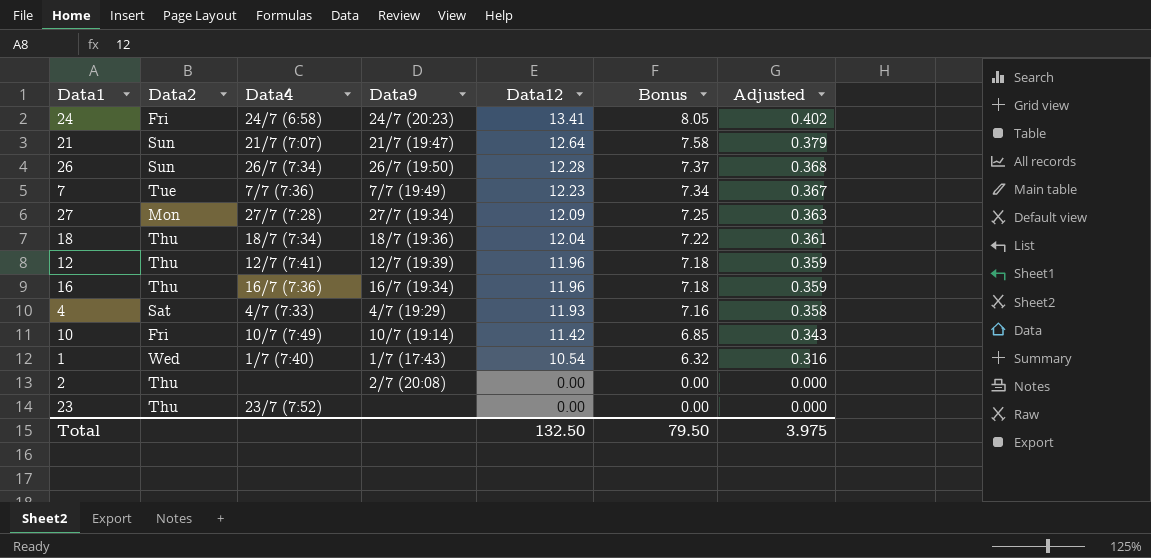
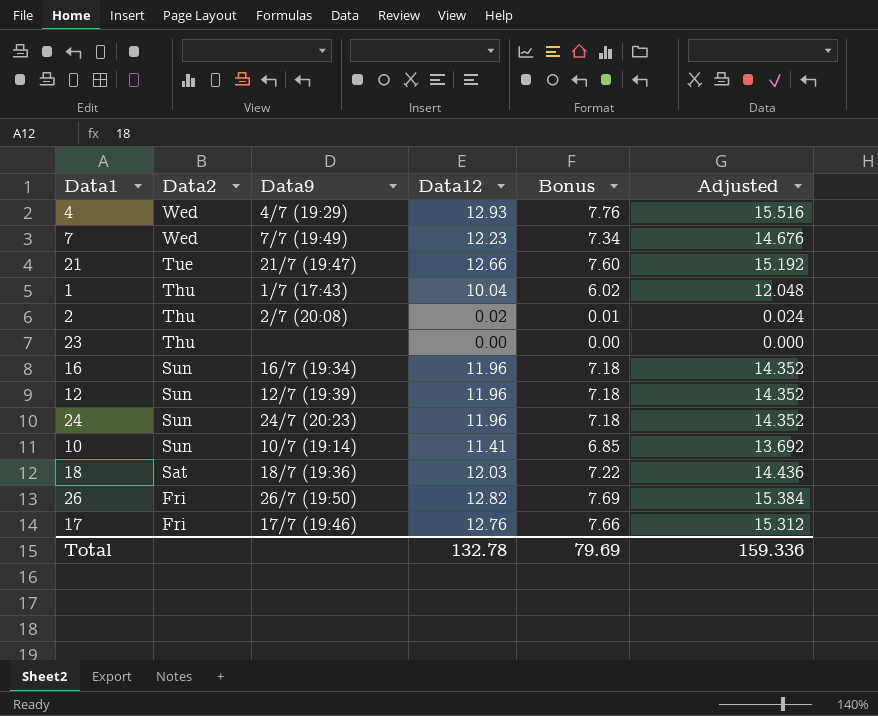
row order: Data12 descending -> Data2 descending
column Data4 | position: 3 -> none
column Adjusted | formula: [Data12] * 0.03 -> [Data12] * 1.2
row 27: Mon | 27/7 (7:28) | 27/7 (19:34) | 12.09 | 7.25 | 0.363 -> none
4 | Data2: Sat -> Wed
4 | Data12: 11.93 -> 12.93
4 | Bonus: 7.16 -> 7.76
7 | Data2: Tue -> Wed
21 | Data2: Sun -> Tue
21 | Data12: 12.64 -> 12.66
21 | Bonus: 7.58 -> 7.60
1 | Data2: Wed -> Thu
1 | Data12: 10.54 -> 10.04
1 | Bonus: 6.32 -> 6.02
2 | Data12: 0.00 -> 0.02
2 | Bonus: 0.00 -> 0.01
16 | Data2: Thu -> Sun
12 | Data2: Thu -> Sun
24 | Data2: Fri -> Sun
24 | Data12: 13.41 -> 11.96
24 | Bonus: 8.05 -> 7.18
10 | Data2: Fri -> Sun
10 | Data12: 11.42 -> 11.41
18 | Data2: Thu -> Sat
18 | Data12: 12.04 -> 12.03
26 | Data2: Sun -> Fri
26 | Data12: 12.28 -> 12.82
26 | Bonus: 7.37 -> 7.69
row 17: none -> Fri | 17/7 (19:46) | 12.76 | 7.66 | 15.312
Total | Data12: 132.50 -> 132.78
Total | Bonus: 79.50 -> 79.69
Total | Adjusted: 3.975 -> 159.336

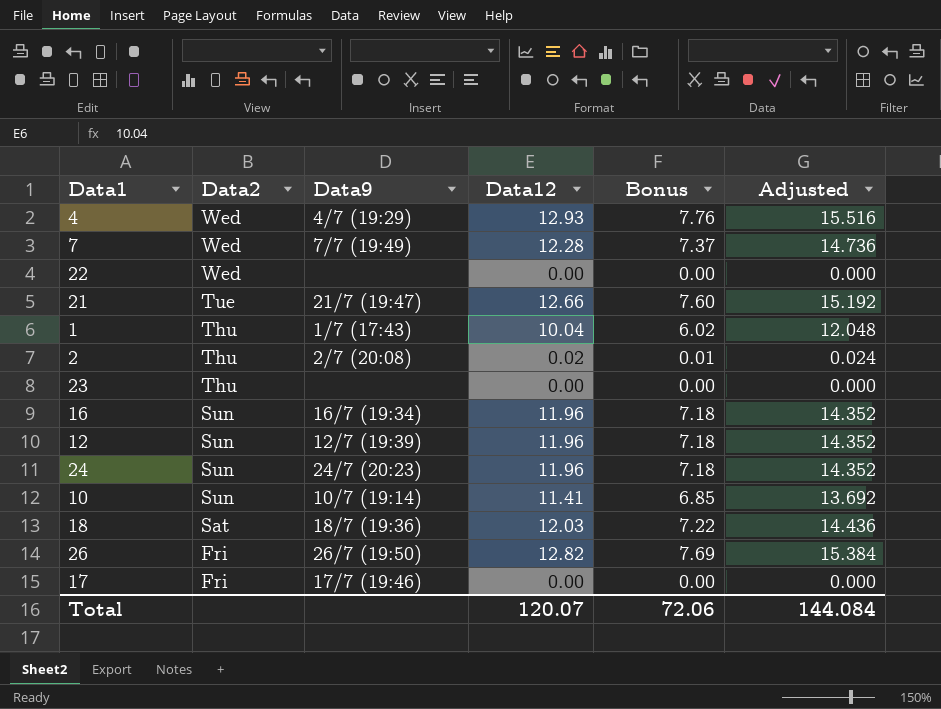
7 | Data12: 12.23 -> 12.28
7 | Bonus: 7.34 -> 7.37
7 | Adjusted: 14.676 -> 14.736
row 22: none -> Wed | none | 0.00 | 0.00 | 0.000
17 | Data12: 12.76 -> 0.00
17 | Bonus: 7.66 -> 0.00
17 | Adjusted: 15.312 -> 0.000
Total | Data12: 132.78 -> 120.07
Total | Bonus: 79.69 -> 72.06
Total | Adjusted: 159.336 -> 144.084

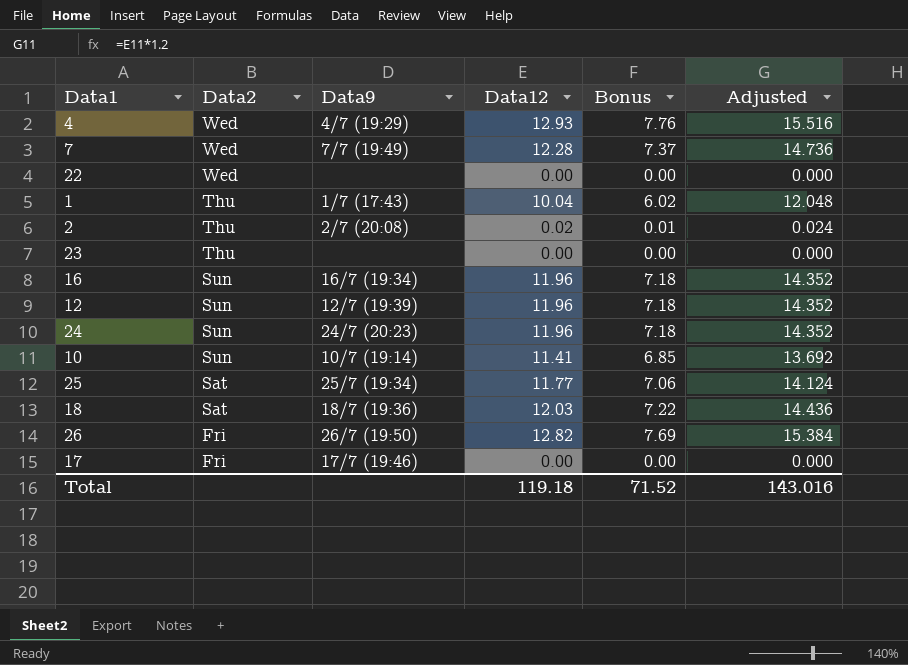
row 21: Tue | 21/7 (19:47) | 12.66 | 7.60 | 15.192 -> none
row 25: none -> Sat | 25/7 (19:34) | 11.77 | 7.06 | 14.124
Total | Data12: 120.07 -> 119.18
Total | Bonus: 72.06 -> 71.52
Total | Adjusted: 144.084 -> 143.016

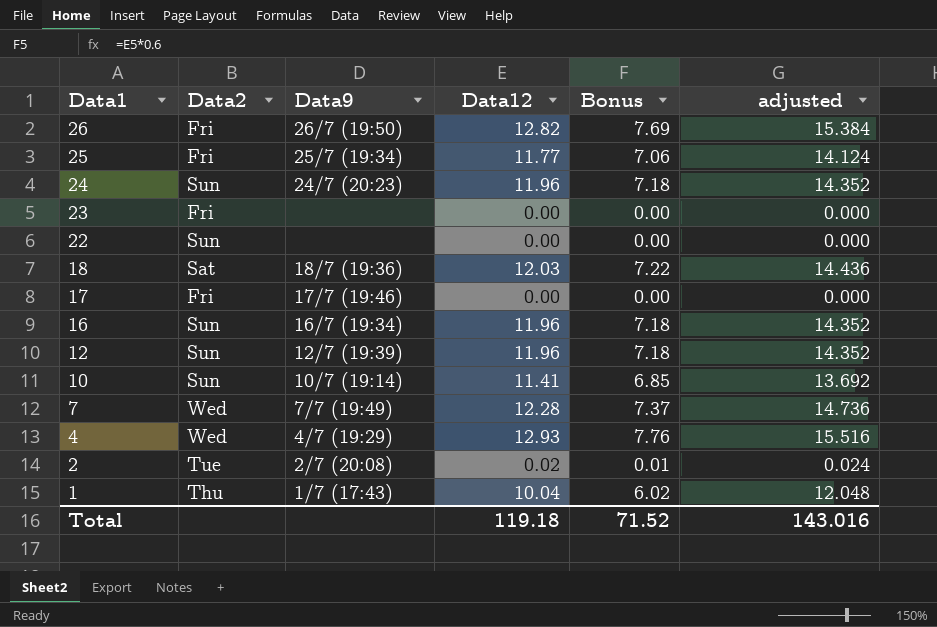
row order: Data2 descending -> Data1 descending
column name: Adjusted -> adjusted
25 | Data2: Sat -> Fri
23 | Data2: Thu -> Fri
22 | Data2: Wed -> Sun
2 | Data2: Thu -> Tue

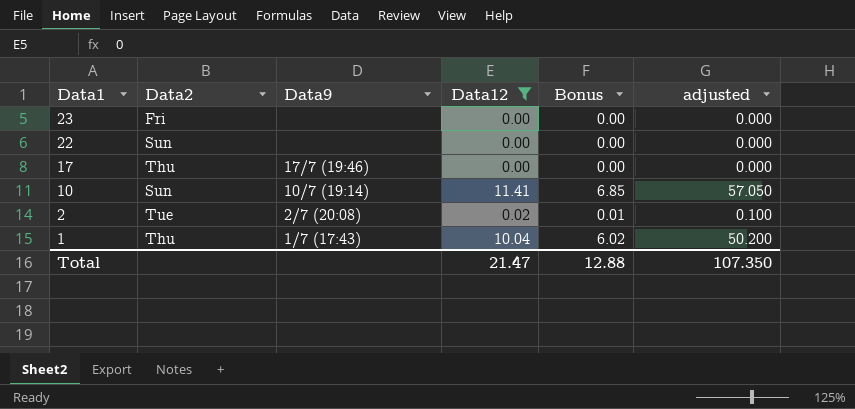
filter: none -> Data12 <= 11.41
column adjusted | formula: [Data12] * 1.2 -> [Data12] * 5
17 | Data2: Fri -> Thu
Total | Data12: 119.18 -> 21.47
Total | Bonus: 71.52 -> 12.88
Total | adjusted: 143.016 -> 107.350

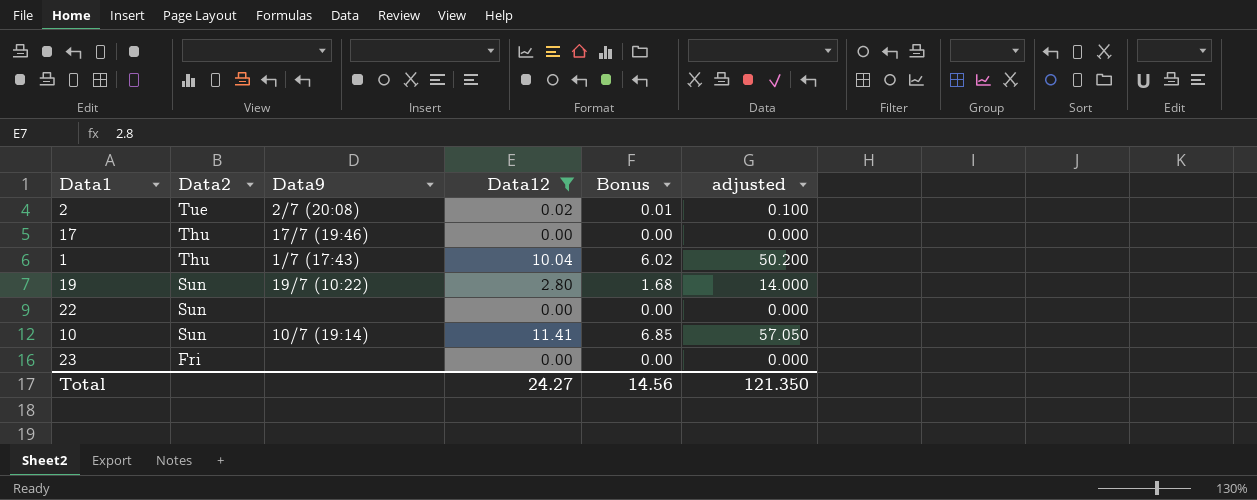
row order: Data1 descending -> Data2 descending
row 19: none -> Sun | 19/7 (10:22) | 2.80 | 1.68 | 14.000
Total | Data12: 21.47 -> 24.27
Total | Bonus: 12.88 -> 14.56
Total | adjusted: 107.350 -> 121.350

